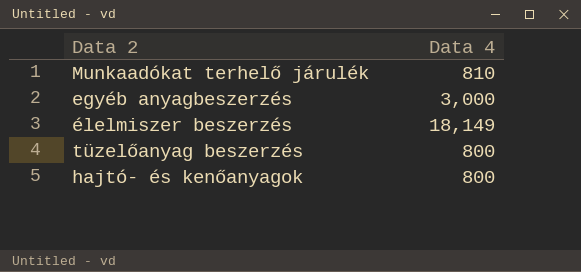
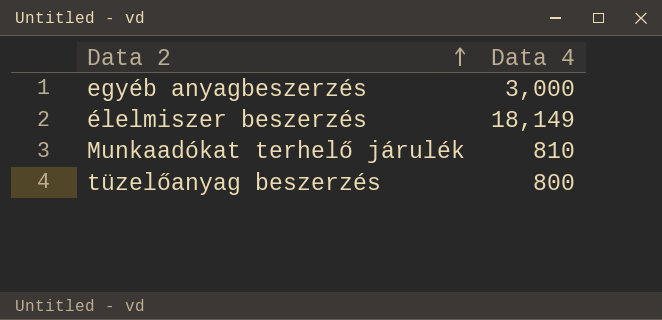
row order: none -> Data 2 ascending
row hajtó- és kenőanyagok: 800 -> none

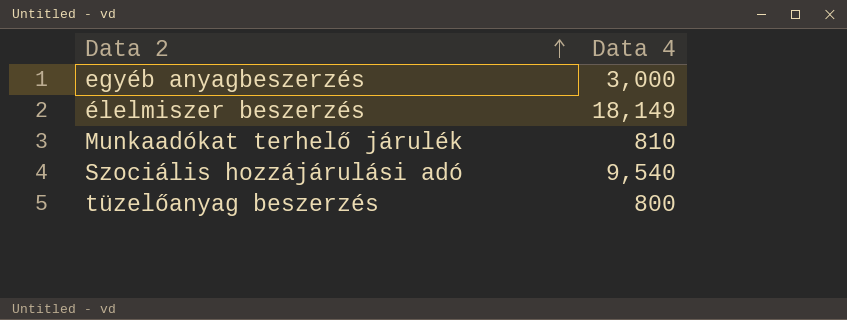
row Szociális hozzájárulási adó: none -> 9,540

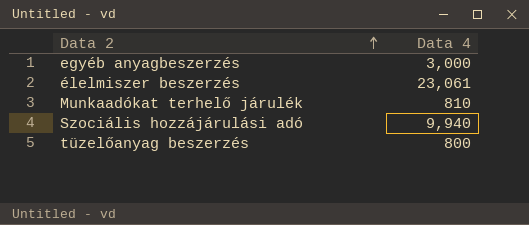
élelmiszer beszerzés | Data 4: 18,149 -> 23,061
Szociális hozzájárulási adó | Data 4: 9,540 -> 9,940

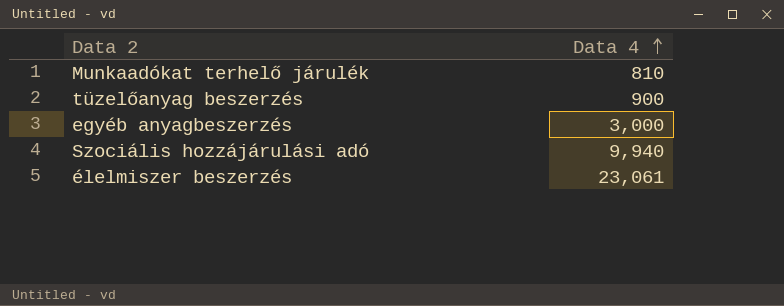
row order: Data 2 ascending -> Data 4 ascending
tüzelőanyag beszerzés | Data 4: 800 -> 900

